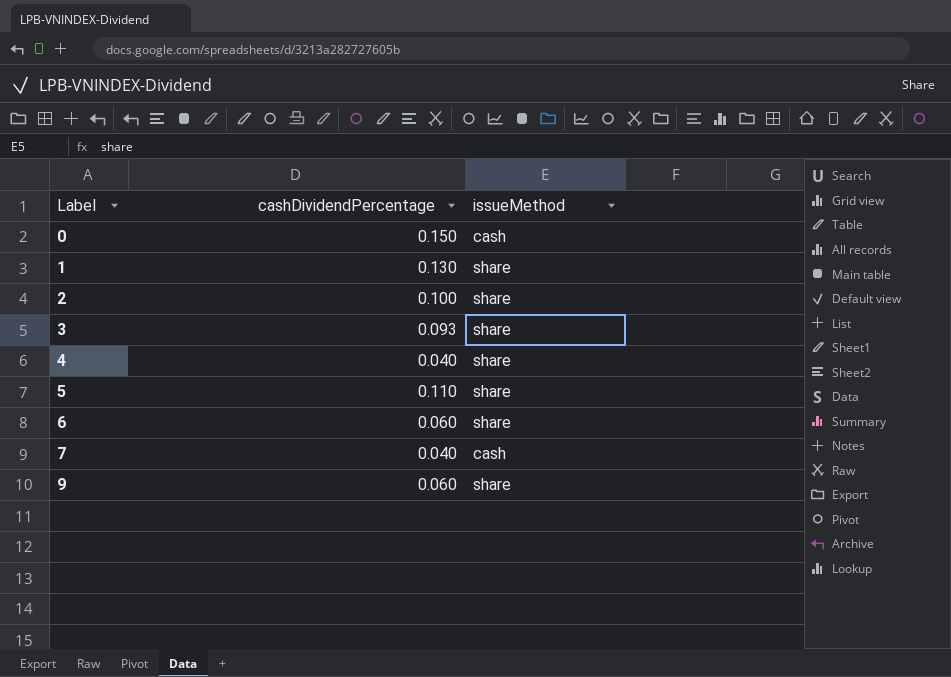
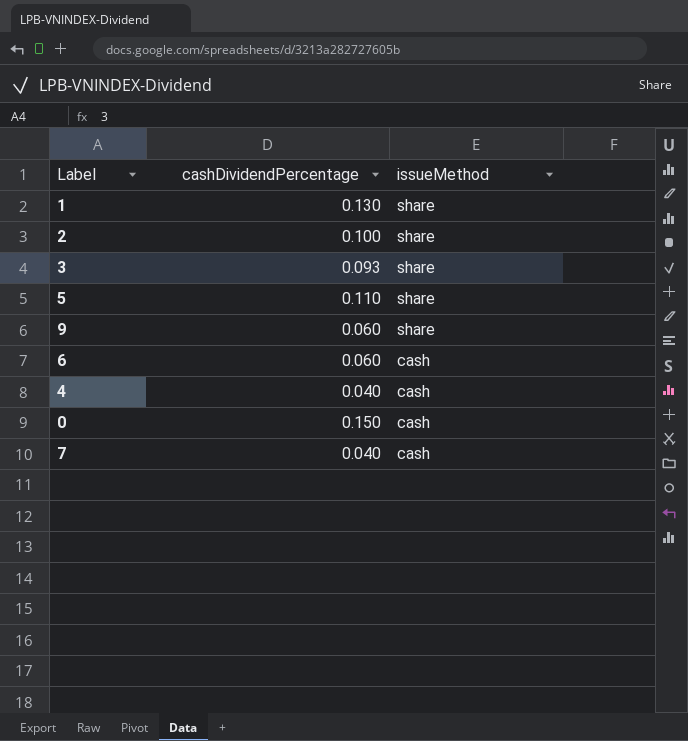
row order: Label ascending -> issueMethod descending
6 | issueMethod: share -> cash
4 | issueMethod: share -> cash

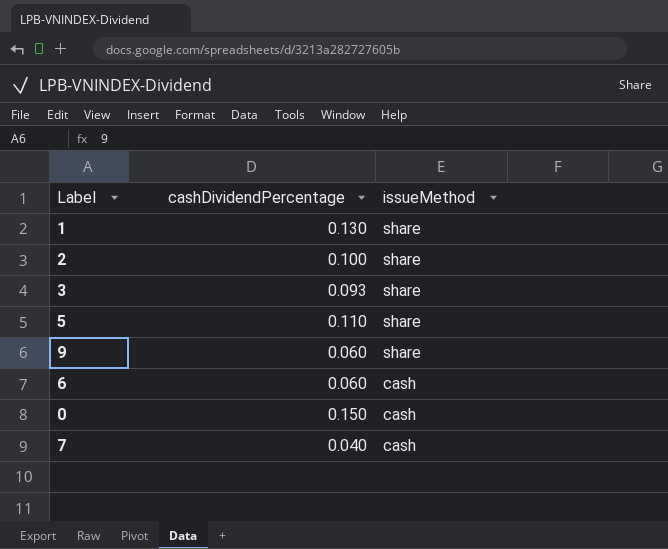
row 4: 0.040 | cash -> none

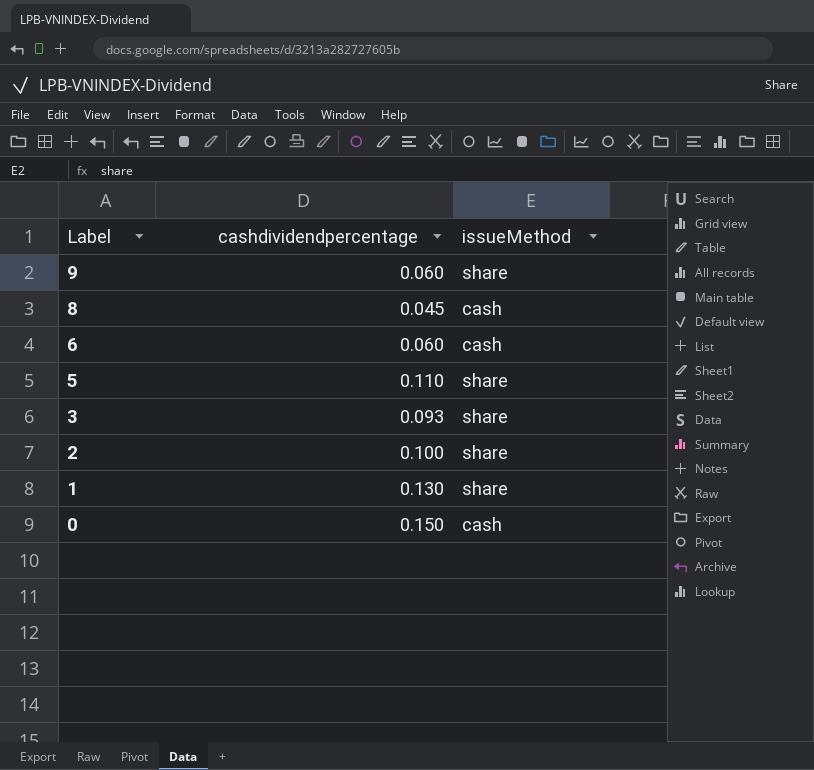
row order: issueMethod descending -> Label descending
column name: cashDividendPercentage -> cashdividendpercentage
row 7: 0.040 | cash -> none
row 8: none -> 0.045 | cash

